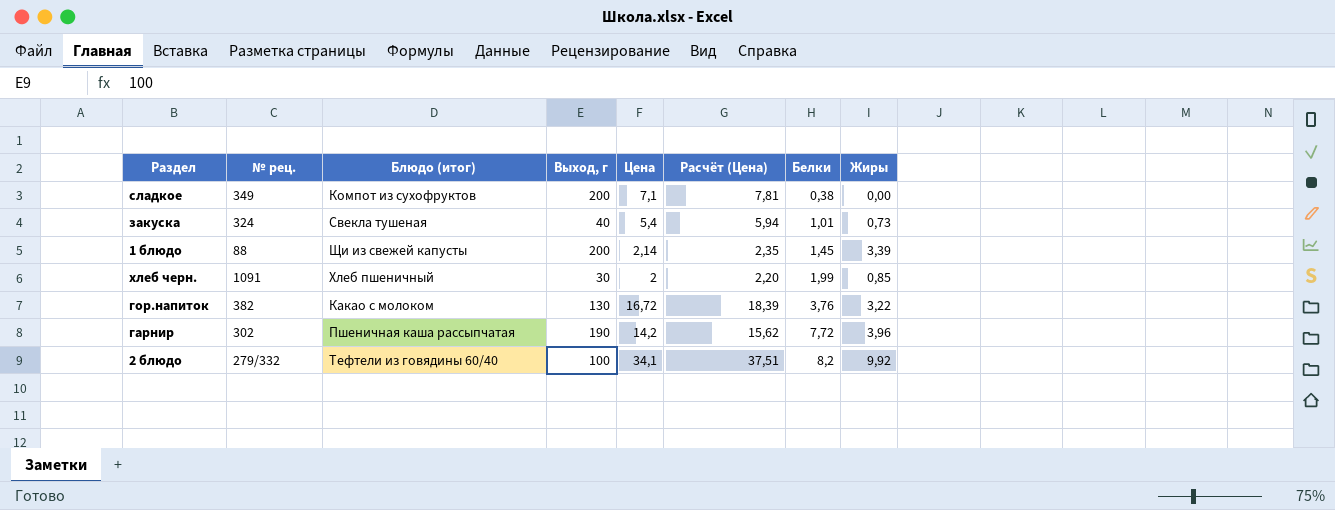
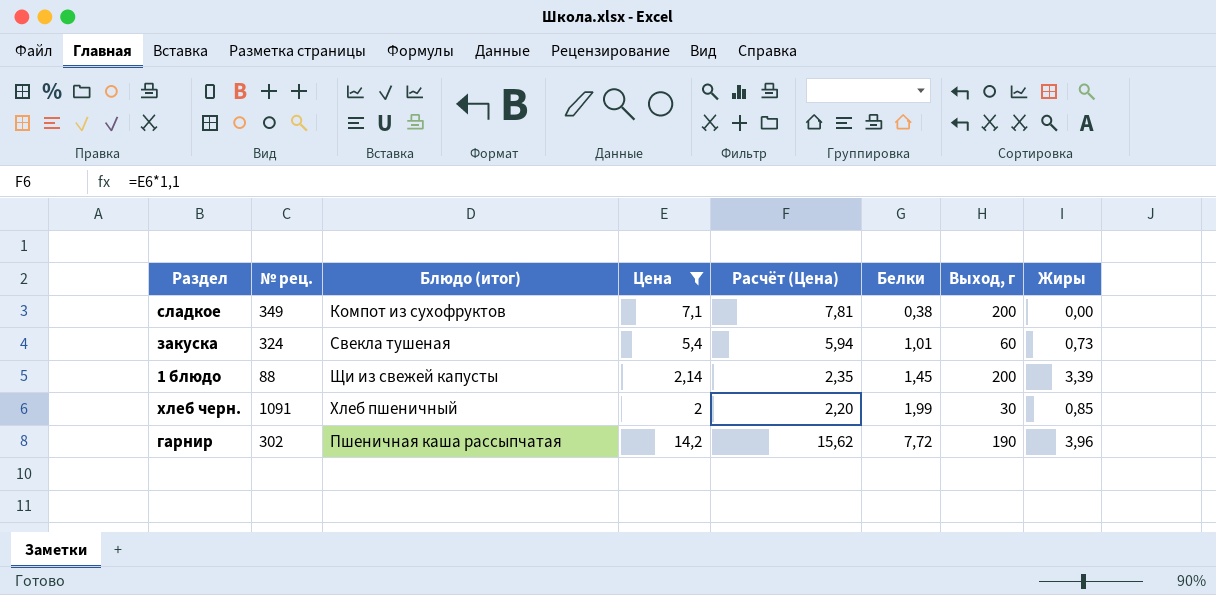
filter: none -> Цена <= 14,2
column Выход, г | position: 4 -> 7
закуска | Выход, г: 40 -> 60

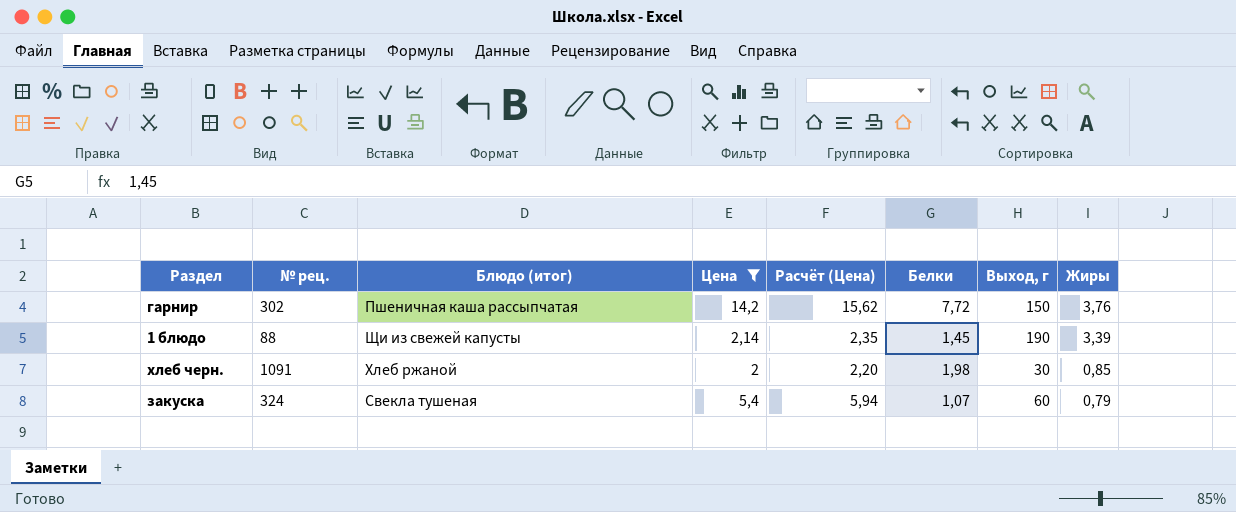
row order: Белки ascending -> Жиры descending
row сладкое: 349 | Компот из сухофруктов | 7,1 | 7,81 | 0,38 | 200 | 0,00 -> none
гарнир | Выход, г: 190 -> 150
гарнир | Жиры: 3,96 -> 3,76
1 блюдо | Выход, г: 200 -> 190
хлеб черн. | Блюдо (итог): Хлеб пшеничный -> Хлеб ржаной
хлеб черн. | Белки: 1,99 -> 1,98
закуска | Белки: 1,01 -> 1,07
закуска | Жиры: 0,73 -> 0,79

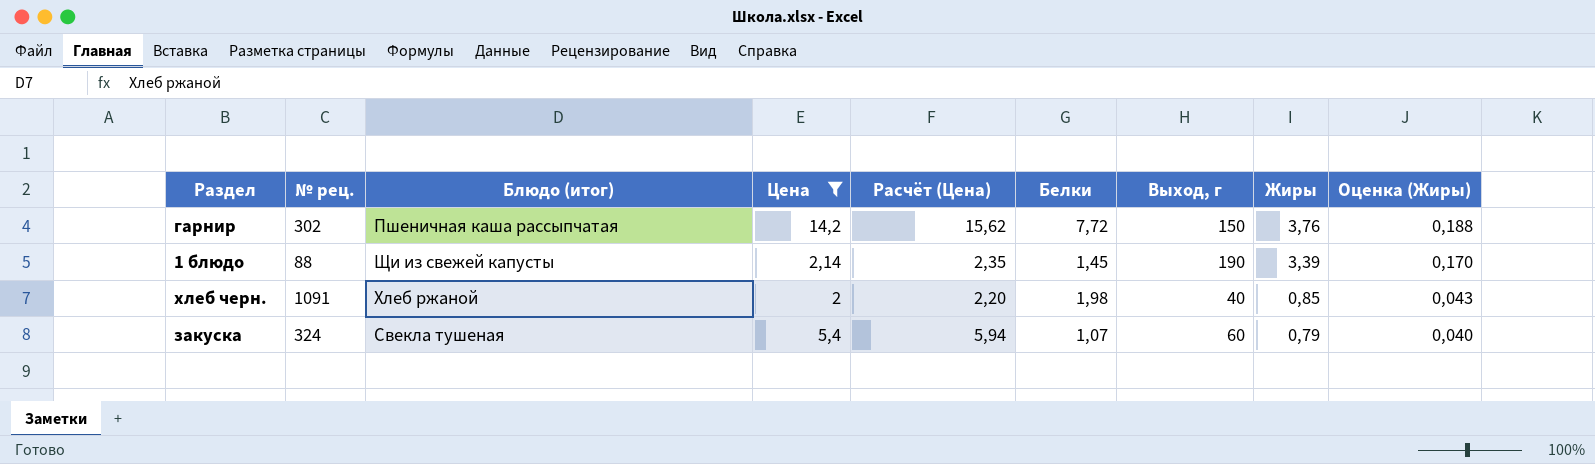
column Оценка (Жиры) | formula: none -> [Жиры] * 0,05
хлеб черн. | Выход, г: 30 -> 40

